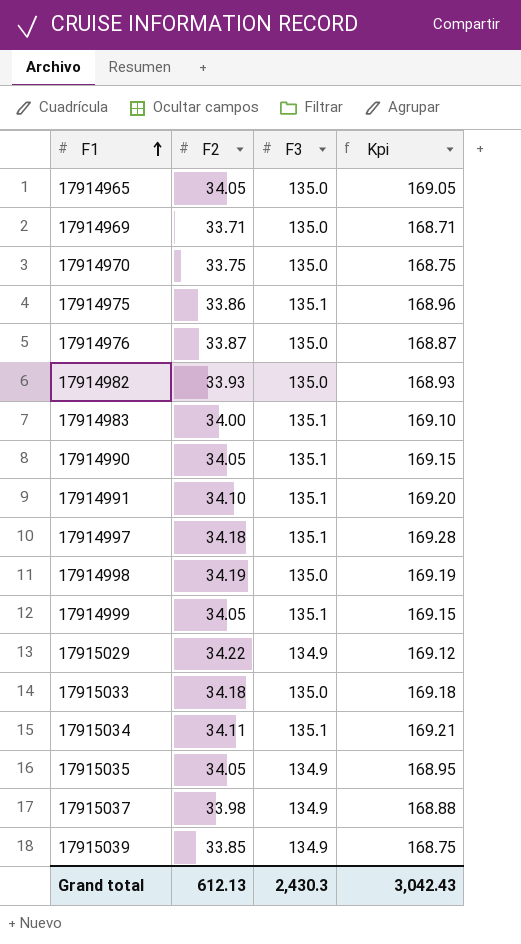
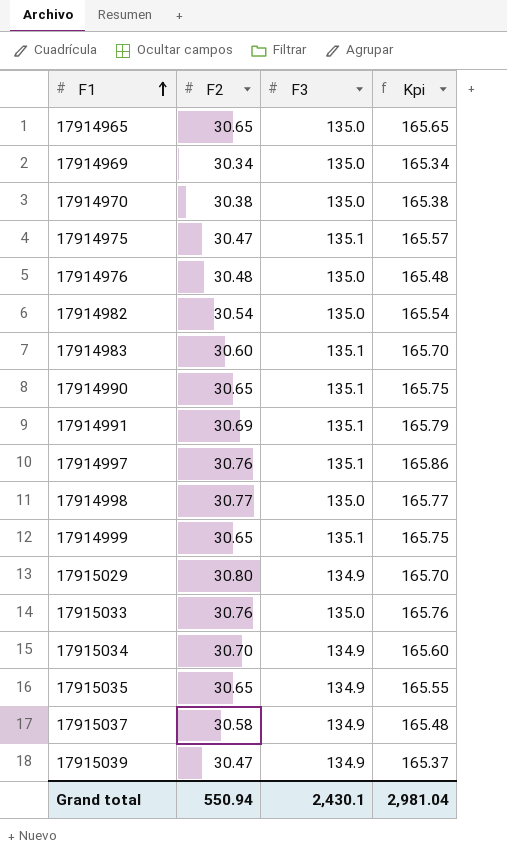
17914965 | F2: 34.05 -> 30.65
17914965 | Kpi: 169.05 -> 165.65
17914969 | F2: 33.71 -> 30.34
17914969 | Kpi: 168.71 -> 165.34
17914970 | F2: 33.75 -> 30.38
17914970 | Kpi: 168.75 -> 165.38
17914975 | F2: 33.86 -> 30.47
17914975 | Kpi: 168.96 -> 165.57
17914976 | F2: 33.87 -> 30.48
17914976 | Kpi: 168.87 -> 165.48
17914982 | F2: 33.93 -> 30.54
17914982 | Kpi: 168.93 -> 165.54
17914983 | F2: 34.00 -> 30.60
17914983 | Kpi: 169.10 -> 165.70
17914990 | F2: 34.05 -> 30.65
17914990 | Kpi: 169.15 -> 165.75
17914991 | F2: 34.10 -> 30.69
17914991 | Kpi: 169.20 -> 165.79
17914997 | F2: 34.18 -> 30.76
17914997 | Kpi: 169.28 -> 165.86
17914998 | F2: 34.19 -> 30.77
17914998 | Kpi: 169.19 -> 165.77
17914999 | F2: 34.05 -> 30.65
17914999 | Kpi: 169.15 -> 165.75
17915029 | F2: 34.22 -> 30.80
17915029 | Kpi: 169.12 -> 165.70
17915033 | F2: 34.18 -> 30.76
17915033 | Kpi: 169.18 -> 165.76
17915034 | F2: 34.11 -> 30.70
17915034 | F3: 135.1 -> 134.9
17915034 | Kpi: 169.21 -> 165.60
17915035 | F2: 34.05 -> 30.65
17915035 | Kpi: 168.95 -> 165.55
17915037 | F2: 33.98 -> 30.58
17915037 | Kpi: 168.88 -> 165.48
17915039 | F2: 33.85 -> 30.47
17915039 | Kpi: 168.75 -> 165.37
Grand total | F2: 612.13 -> 550.94
Grand total | F3: 2,430.3 -> 2,430.1
Grand total | Kpi: 3,042.43 -> 2,981.04

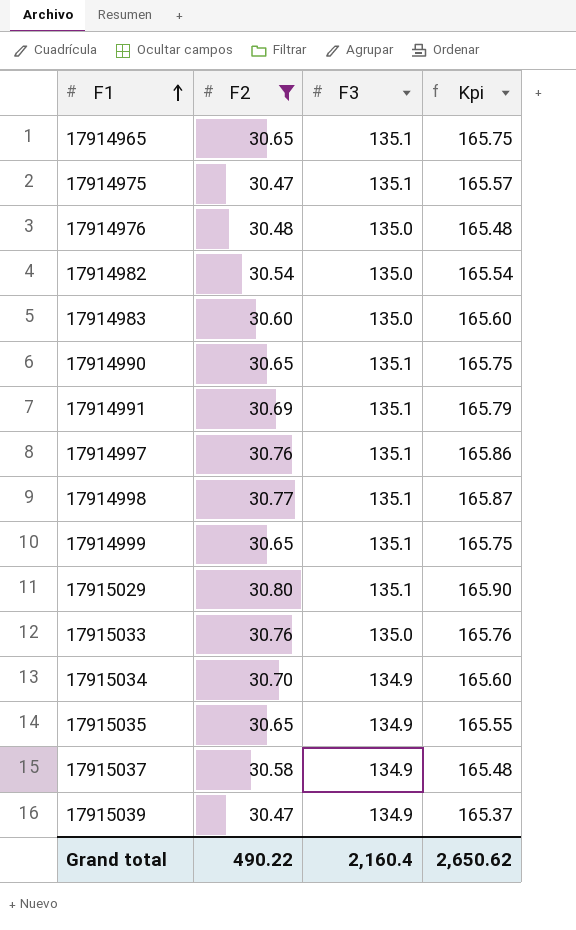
filter: none -> F2 >= 30.47
17914965 | F3: 135.0 -> 135.1
17914965 | Kpi: 165.65 -> 165.75
17914983 | F3: 135.1 -> 135.0
17914983 | Kpi: 165.70 -> 165.60
17914998 | F3: 135.0 -> 135.1
17914998 | Kpi: 165.77 -> 165.87
17915029 | F3: 134.9 -> 135.1
17915029 | Kpi: 165.70 -> 165.90
Grand total | F2: 550.94 -> 490.22
Grand total | F3: 2,430.1 -> 2,160.4
Grand total | Kpi: 2,981.04 -> 2,650.62

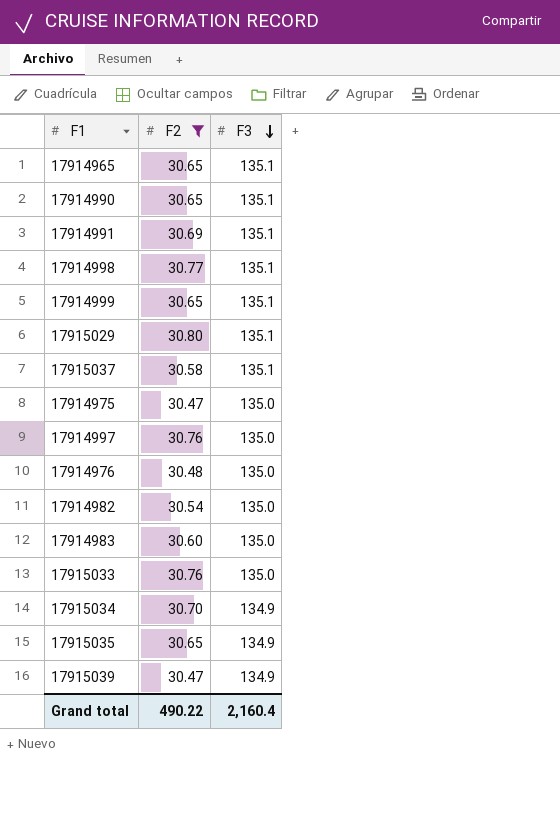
row order: F1 ascending -> F3 descending
column Kpi | formula: [F2] + [F3] -> none
17915037 | F3: 134.9 -> 135.1
17914975 | F3: 135.1 -> 135.0
17914997 | F3: 135.1 -> 135.0

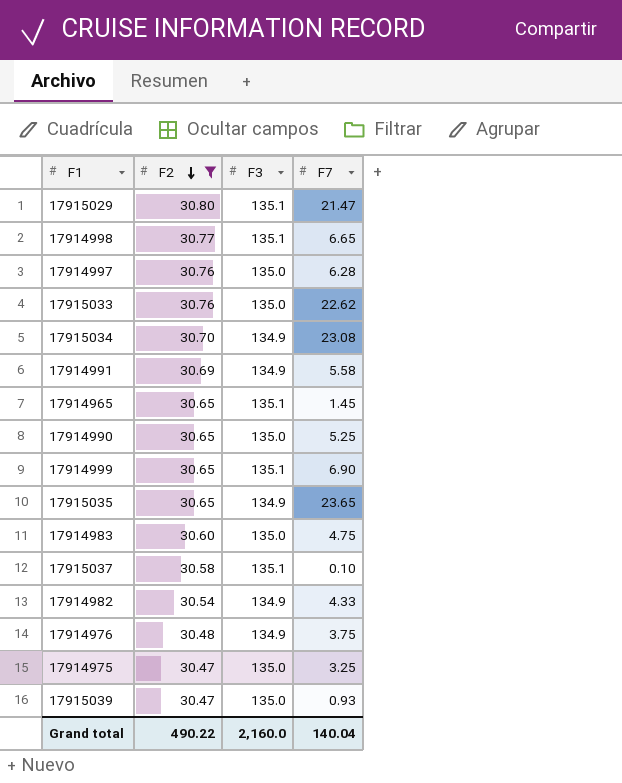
row order: F3 descending -> F2 descending
column F7 | position: none -> 4
17914991 | F3: 135.1 -> 134.9
17914990 | F3: 135.1 -> 135.0
17914982 | F3: 135.0 -> 134.9
17914976 | F3: 135.0 -> 134.9
17915039 | F3: 134.9 -> 135.0
Grand total | F3: 2,160.4 -> 2,160.0

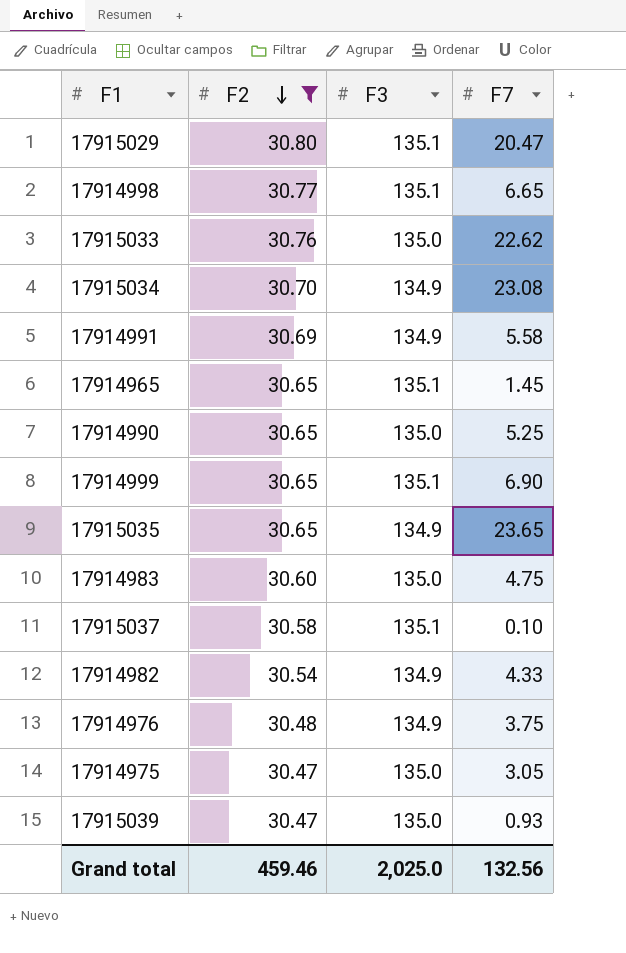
row 17914997: 30.76 | 135.0 | 6.28 -> none
17915029 | F7: 21.47 -> 20.47
17914975 | F7: 3.25 -> 3.05
Grand total | F2: 490.22 -> 459.46
Grand total | F3: 2,160.0 -> 2,025.0
Grand total | F7: 140.04 -> 132.56

